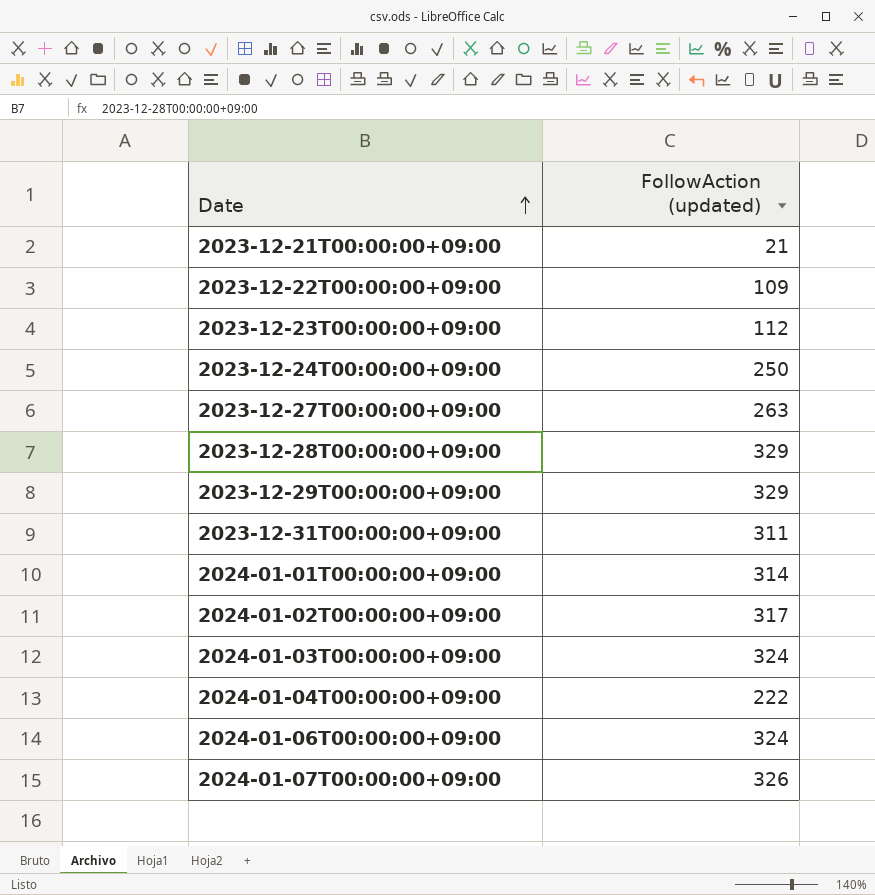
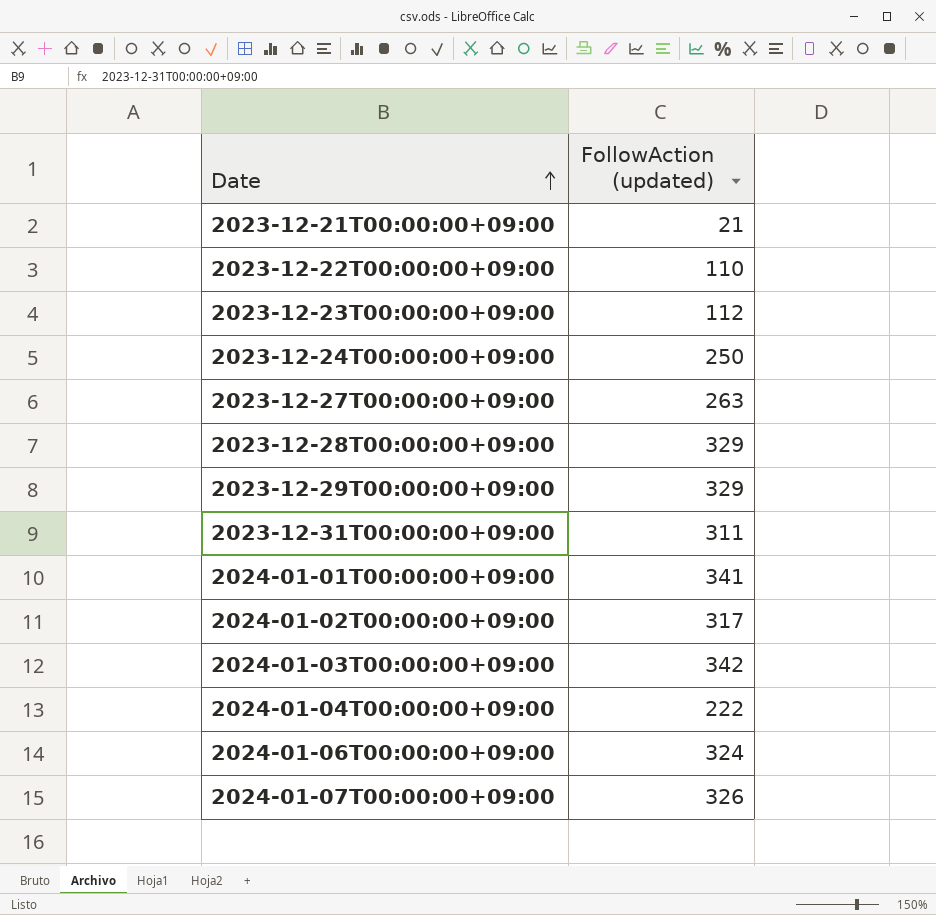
2023-12-22T00:00:00+09:00 | FollowAction (updated): 109 -> 110
2024-01-01T00:00:00+09:00 | FollowAction (updated): 314 -> 341
2024-01-03T00:00:00+09:00 | FollowAction (updated): 324 -> 342

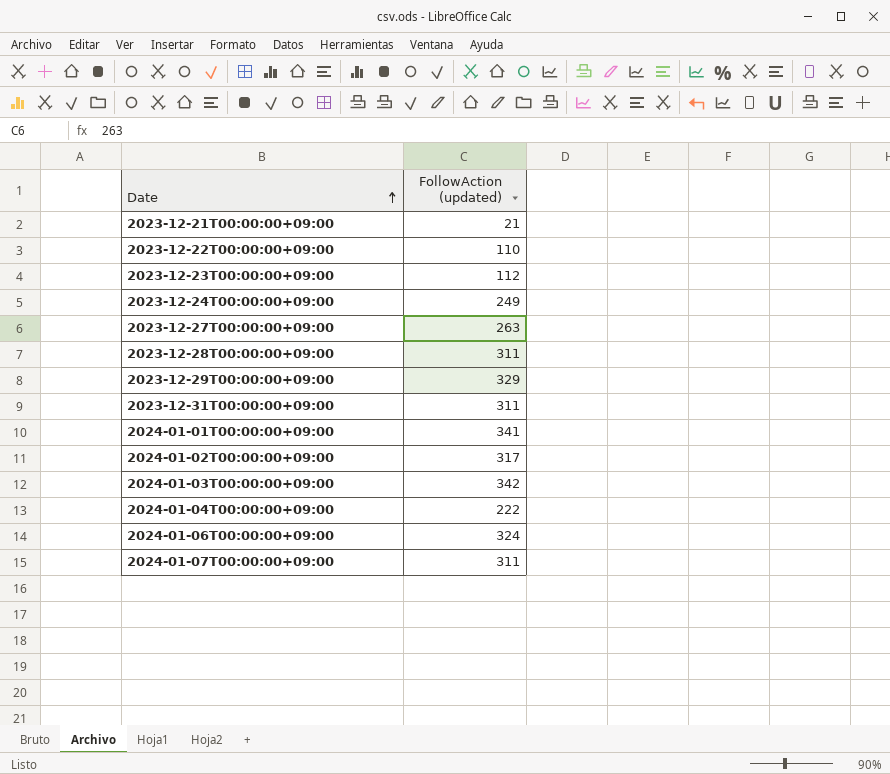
2023-12-24T00:00:00+09:00 | FollowAction (updated): 250 -> 249
2023-12-28T00:00:00+09:00 | FollowAction (updated): 329 -> 311
2024-01-07T00:00:00+09:00 | FollowAction (updated): 326 -> 311

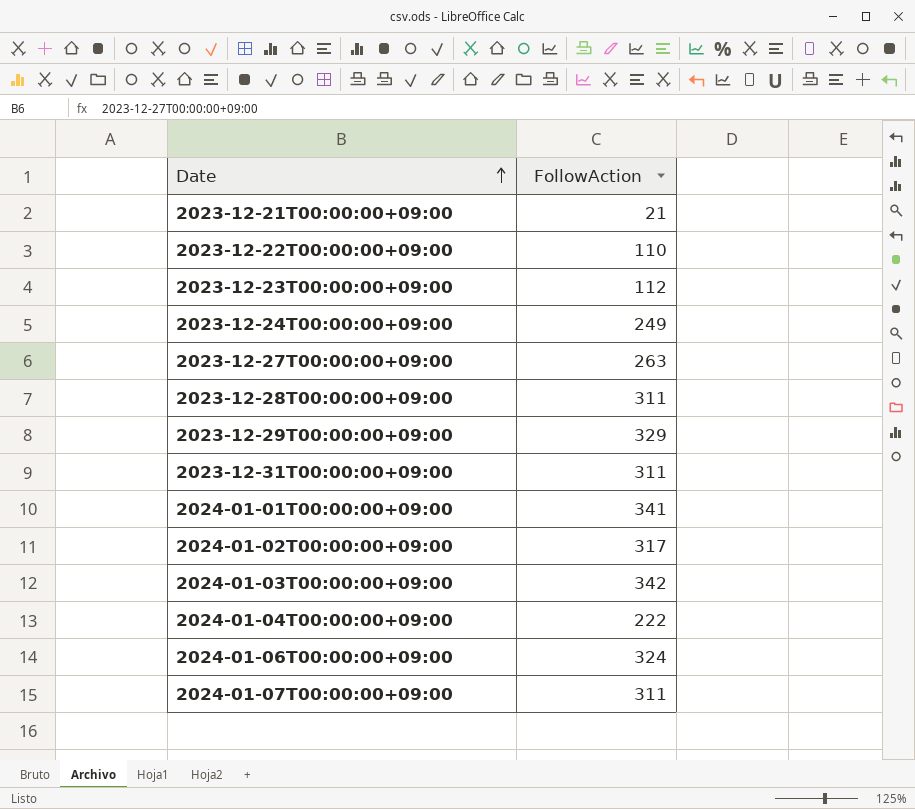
column name: FollowAction (updated) -> FollowAction

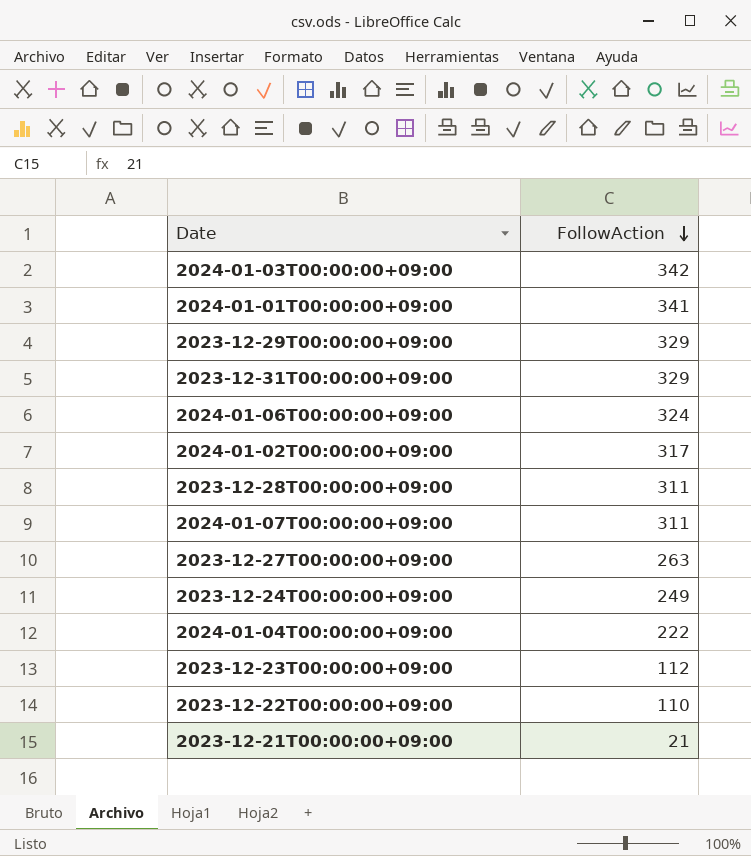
row order: Date ascending -> FollowAction descending
2023-12-31T00:00:00+09:00 | FollowAction: 311 -> 329

